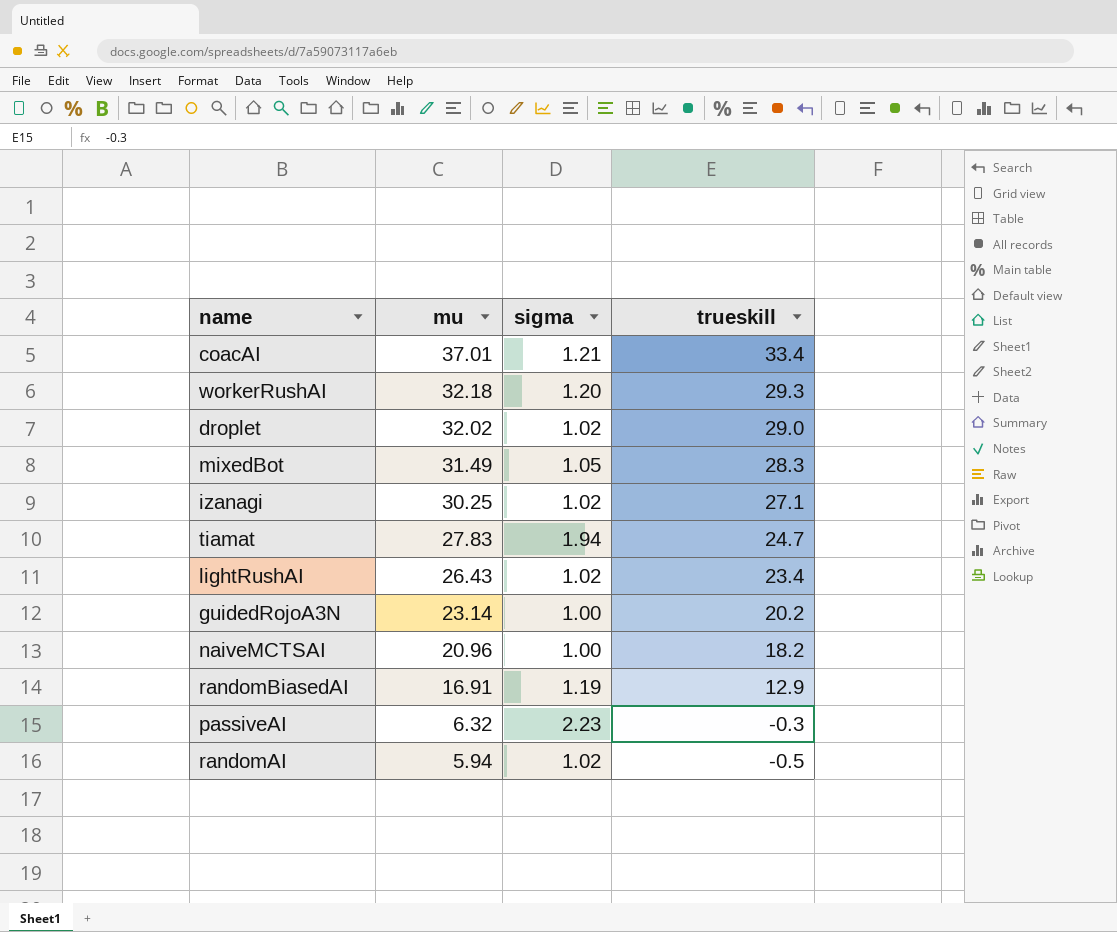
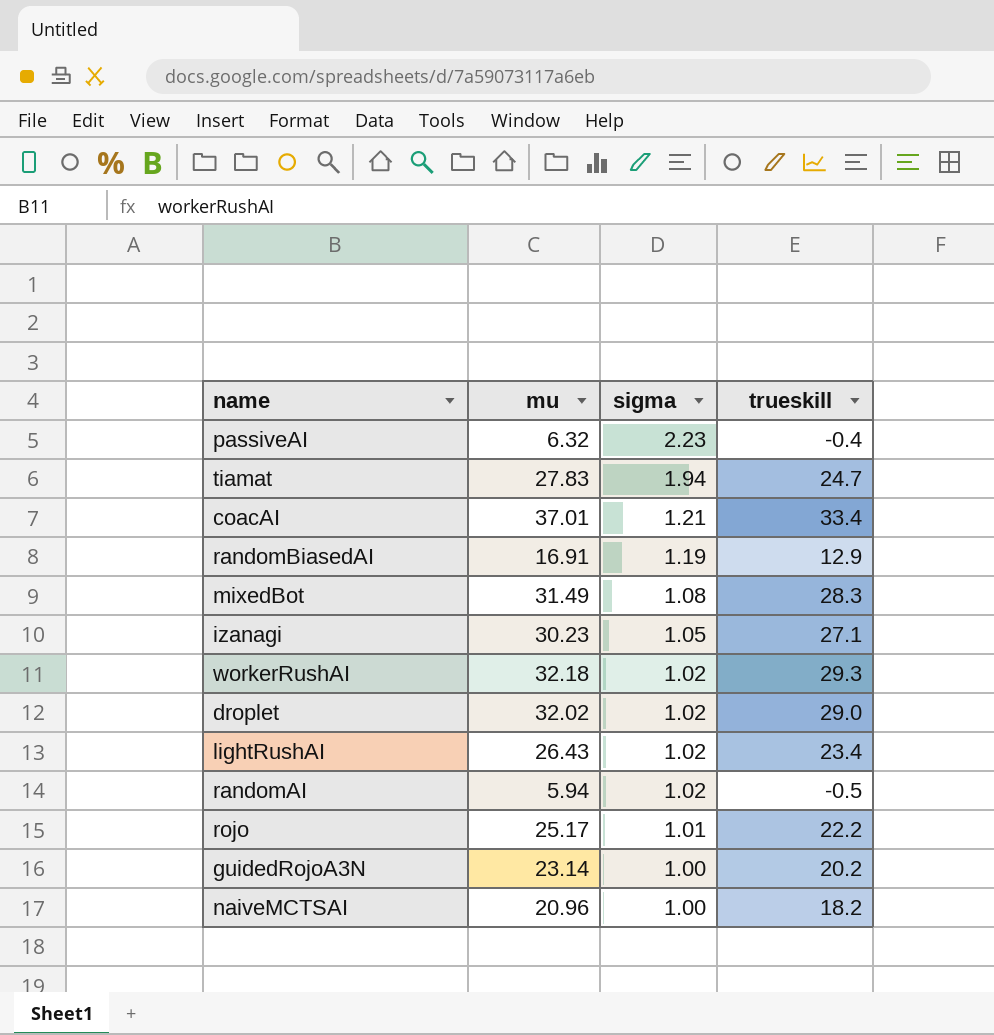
row order: mu descending -> sigma descending
passiveAI | trueskill: -0.3 -> -0.4
mixedBot | sigma: 1.05 -> 1.08
izanagi | mu: 30.25 -> 30.23
izanagi | sigma: 1.02 -> 1.05
workerRushAI | sigma: 1.20 -> 1.02
row rojo: none -> 25.17 | 1.01 | 22.2

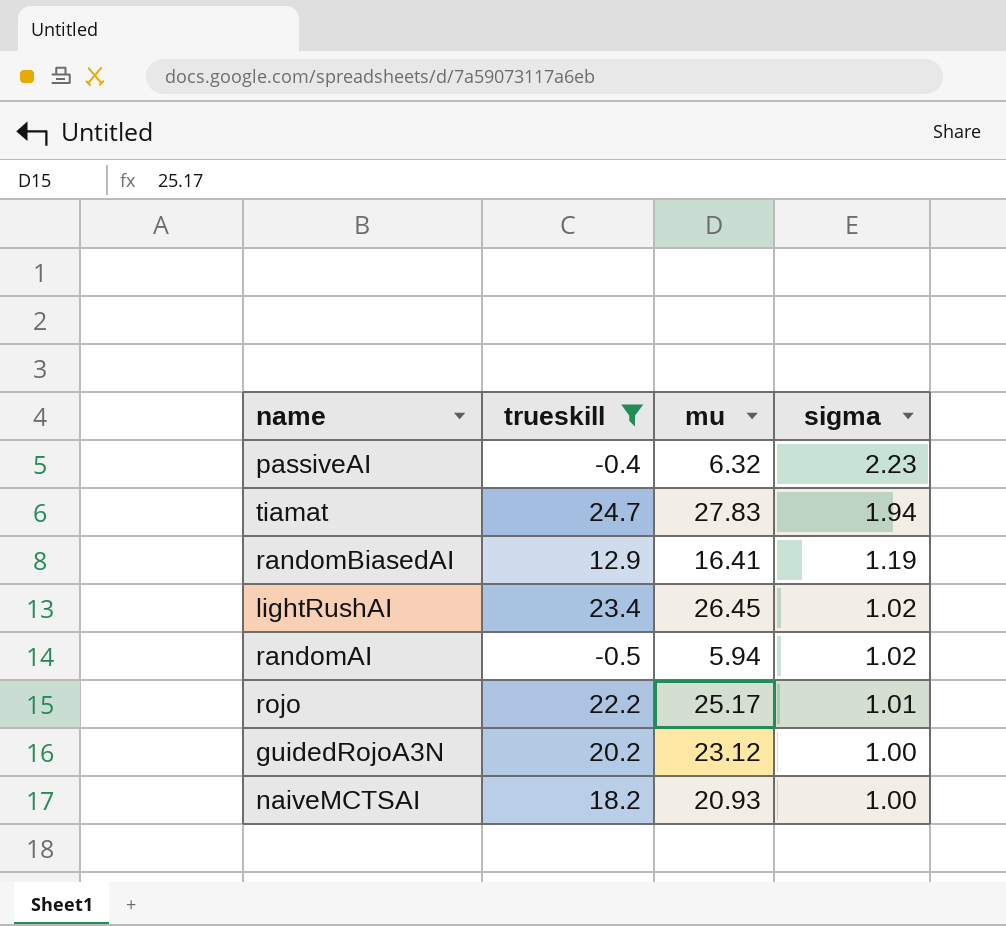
filter: none -> trueskill <= 24.7
column trueskill | position: 4 -> 2
randomBiasedAI | mu: 16.91 -> 16.41
lightRushAI | mu: 26.43 -> 26.45
guidedRojoA3N | mu: 23.14 -> 23.12
naiveMCTSAI | mu: 20.96 -> 20.93

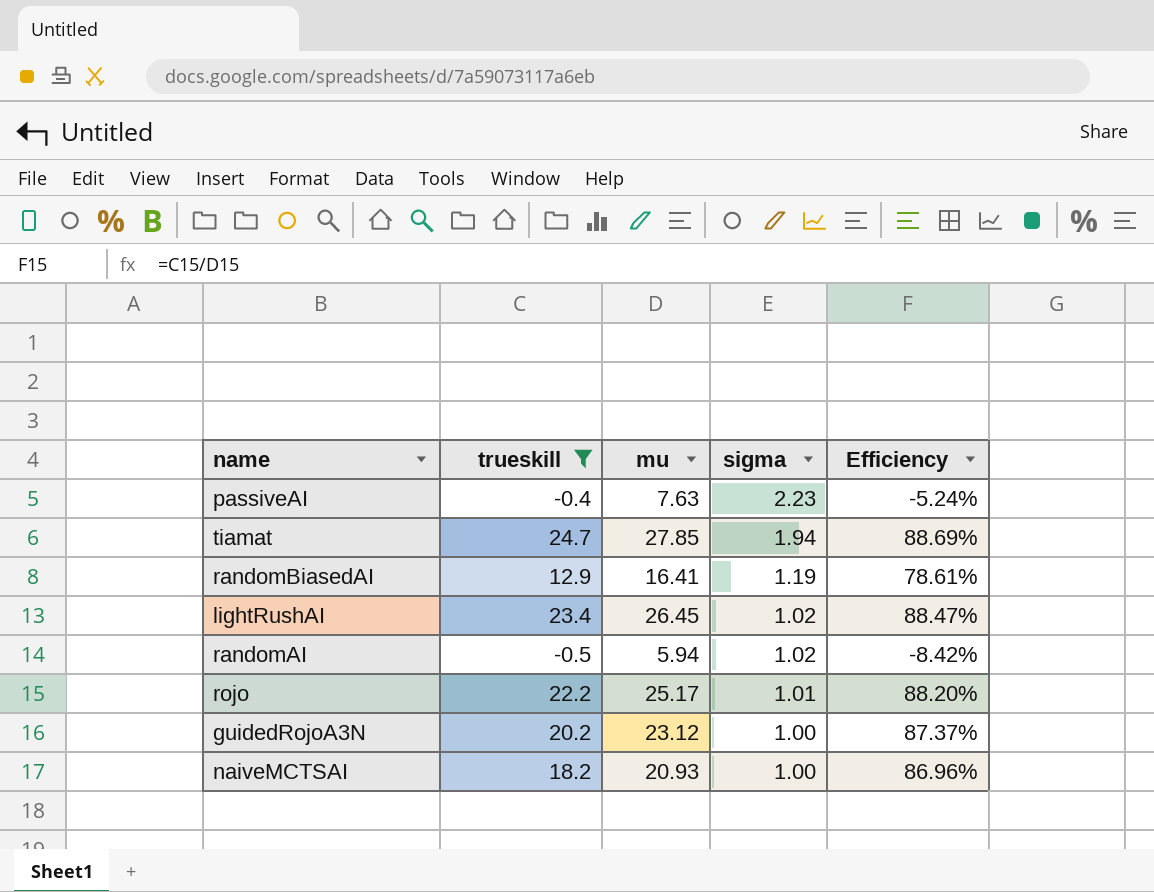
column Efficiency | formula: none -> [trueskill] / [mu]
passiveAI | mu: 6.32 -> 7.63
tiamat | mu: 27.83 -> 27.85

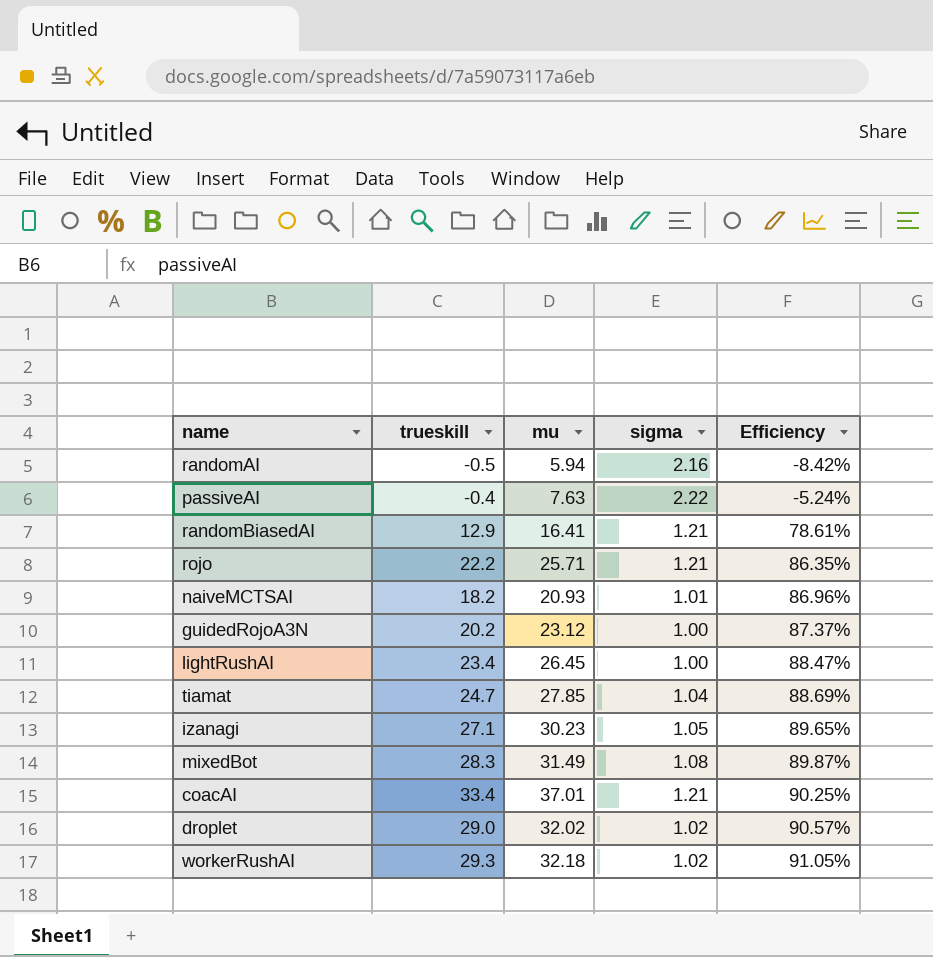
filter: trueskill <= 24.7 -> none
row order: sigma descending -> Efficiency ascending
randomAI | sigma: 1.02 -> 2.16
passiveAI | sigma: 2.23 -> 2.22
randomBiasedAI | sigma: 1.19 -> 1.21
rojo | mu: 25.17 -> 25.71
rojo | sigma: 1.01 -> 1.21
rojo | Efficiency: 88.20% -> 86.35%
naiveMCTSAI | sigma: 1.00 -> 1.01
lightRushAI | sigma: 1.02 -> 1.00
tiamat | sigma: 1.94 -> 1.04

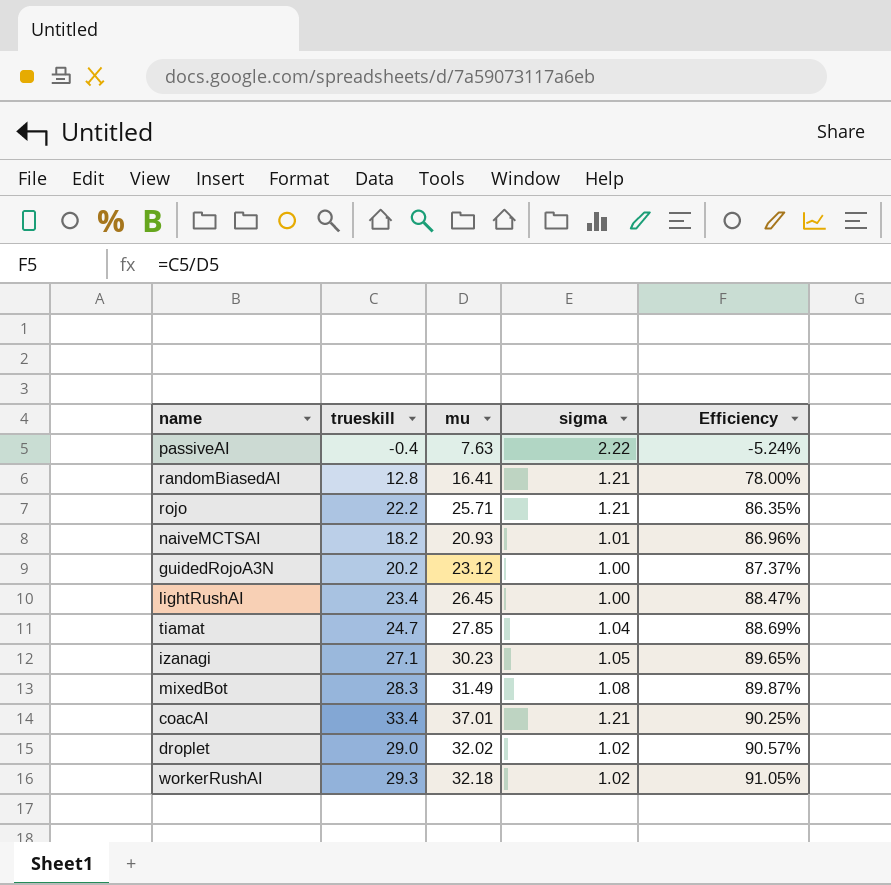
row randomAI: -0.5 | 5.94 | 2.16 | -8.42% -> none
randomBiasedAI | trueskill: 12.9 -> 12.8
randomBiasedAI | Efficiency: 78.61% -> 78.00%

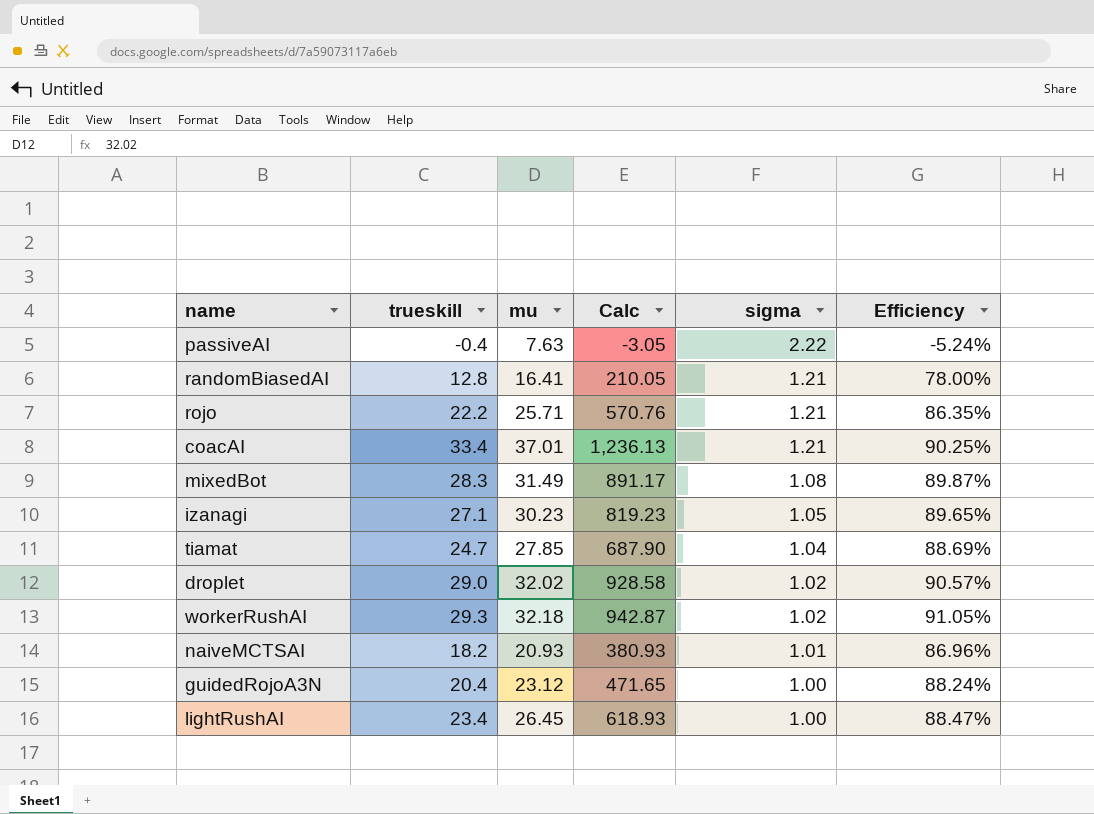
row order: Efficiency ascending -> sigma descending
column Calc | formula: none -> [trueskill] * [mu]
guidedRojoA3N | trueskill: 20.2 -> 20.4
guidedRojoA3N | Efficiency: 87.37% -> 88.24%

